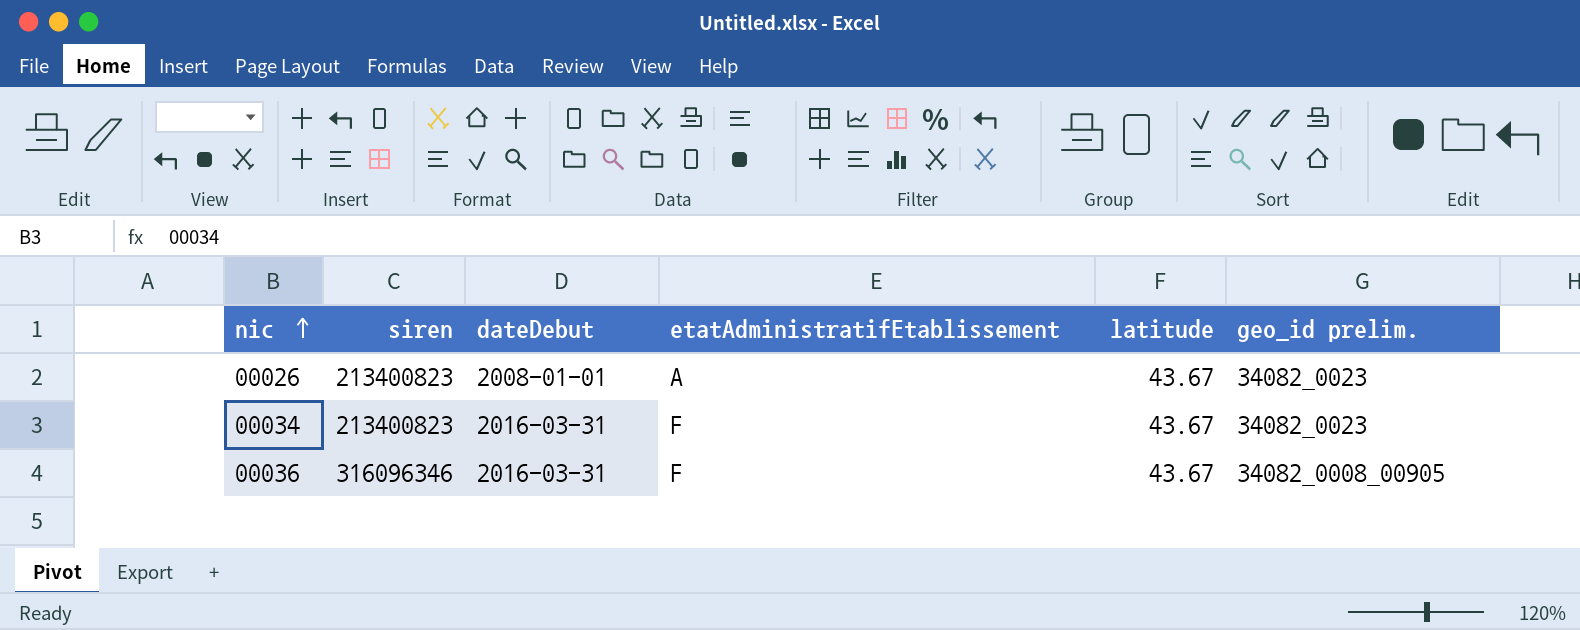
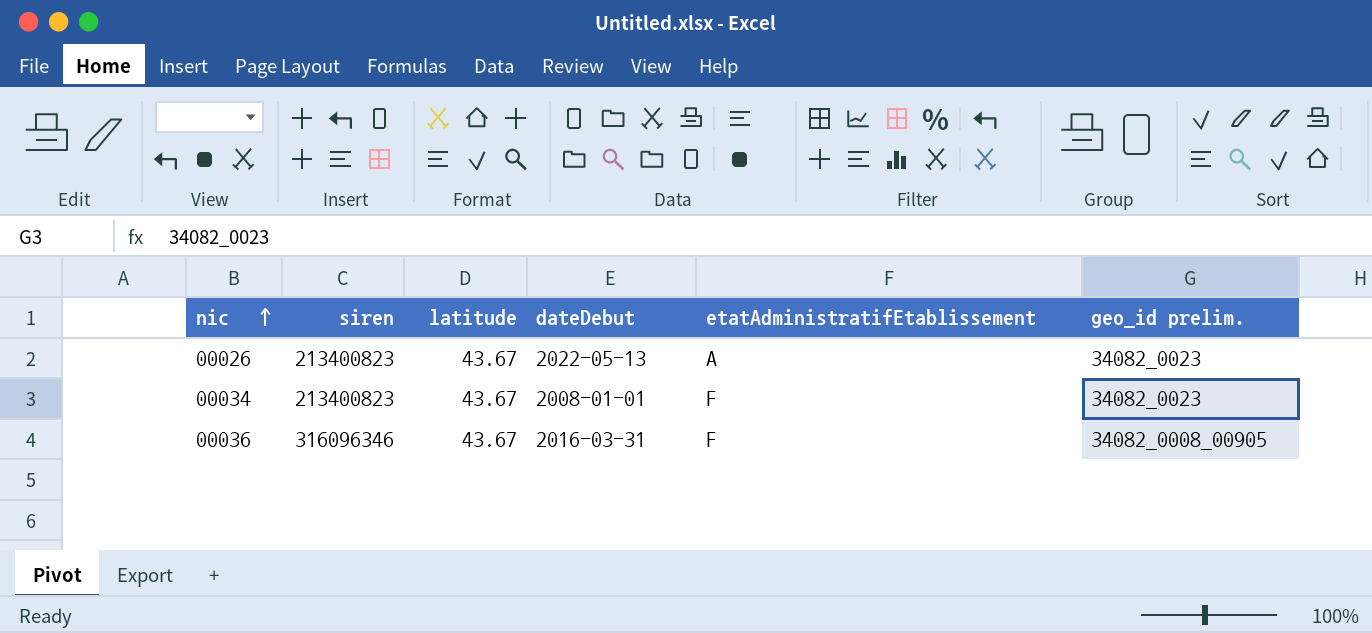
column latitude | position: 5 -> 3
00026 | dateDebut: 2008-01-01 -> 2022-05-13
00034 | dateDebut: 2016-03-31 -> 2008-01-01

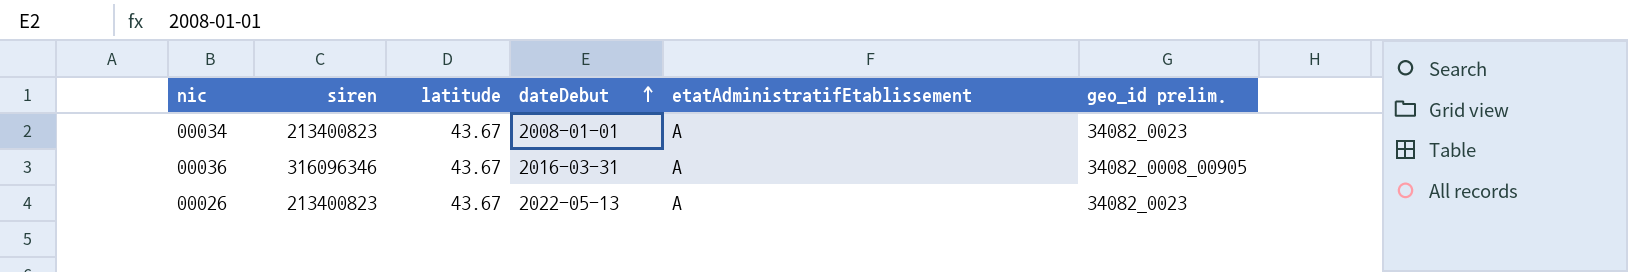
row order: nic ascending -> dateDebut ascending
00034 | etatAdministratifEtablissement: F -> A
00036 | etatAdministratifEtablissement: F -> A

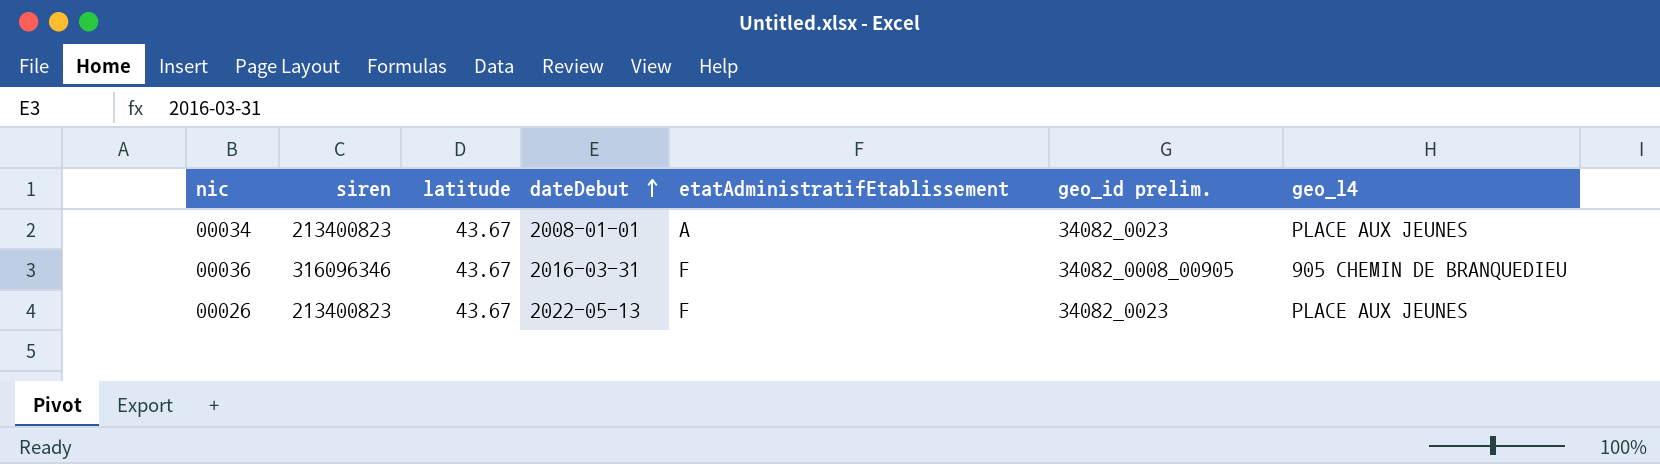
column geo_l4 | position: none -> 7
00036 | etatAdministratifEtablissement: A -> F
00026 | etatAdministratifEtablissement: A -> F

